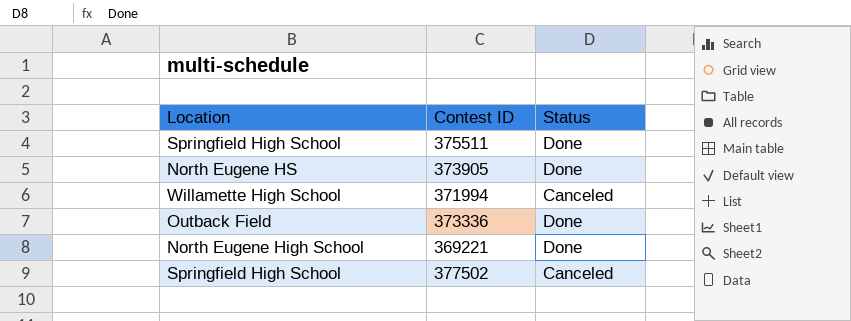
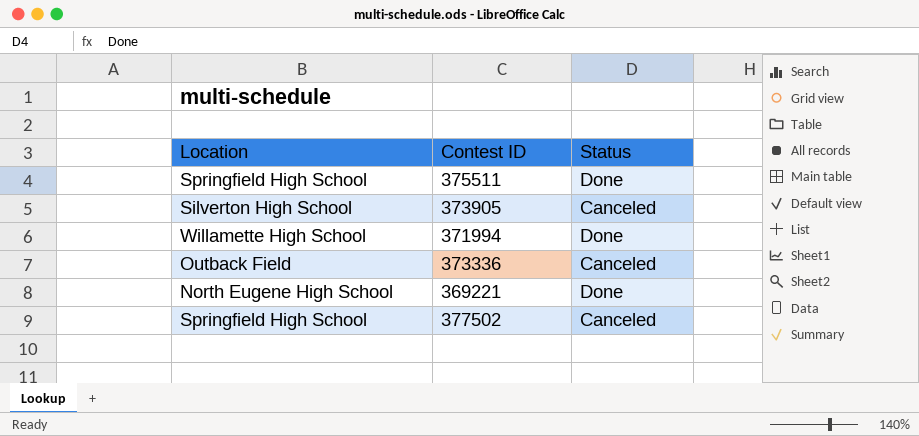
373905 | Location: North Eugene HS -> Silverton High School
373905 | Status: Done -> Canceled
371994 | Status: Canceled -> Done
373336 | Status: Done -> Canceled

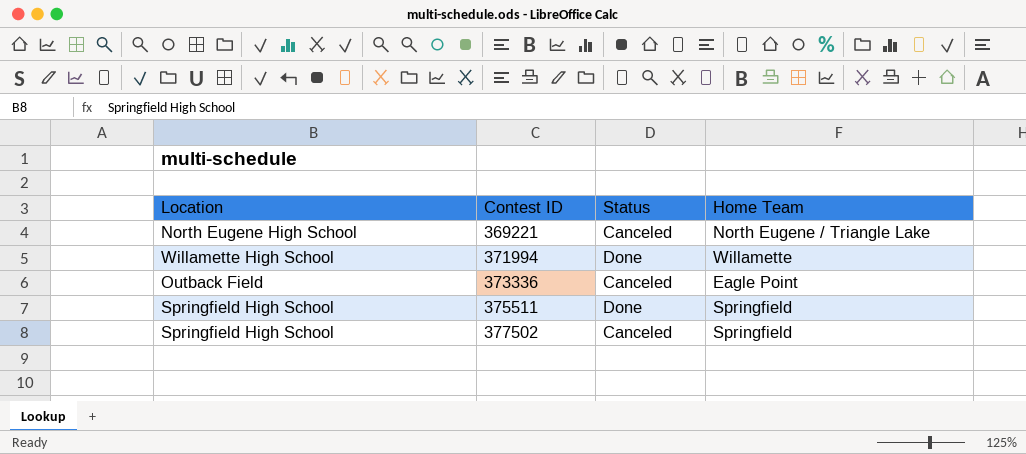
row order: none -> Contest ID ascending
column Home Team | position: none -> 4
row 373905: Silverton High School | Canceled -> none
369221 | Status: Done -> Canceled

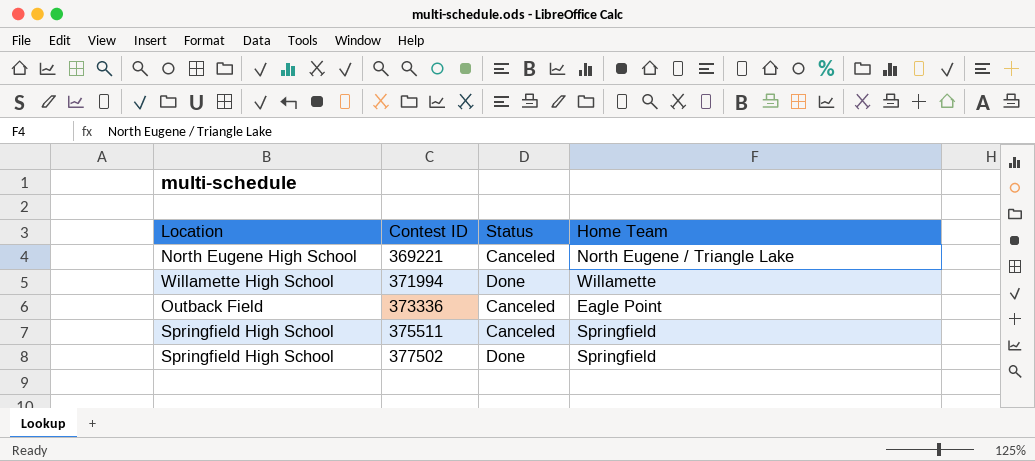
375511 | Status: Done -> Canceled
377502 | Status: Canceled -> Done

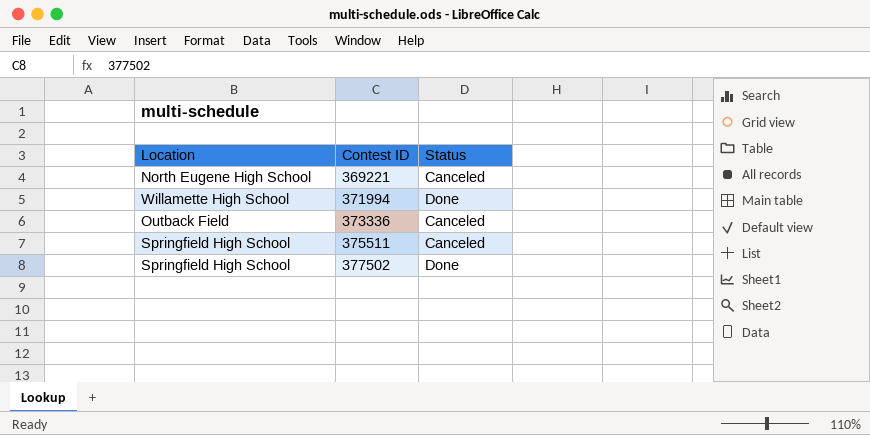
column Home Team | position: 4 -> none

